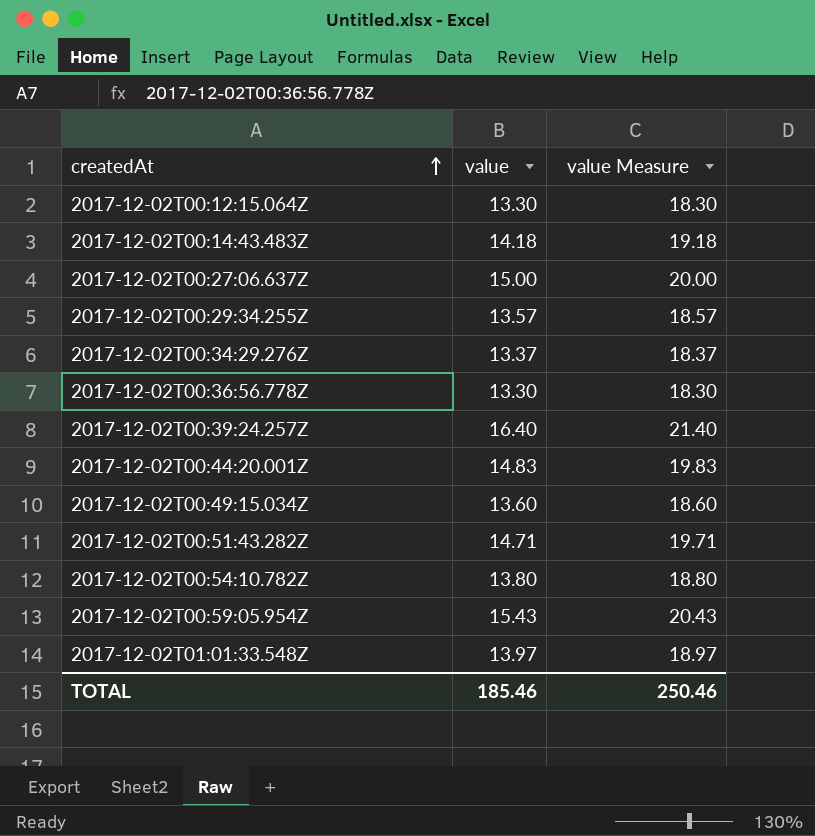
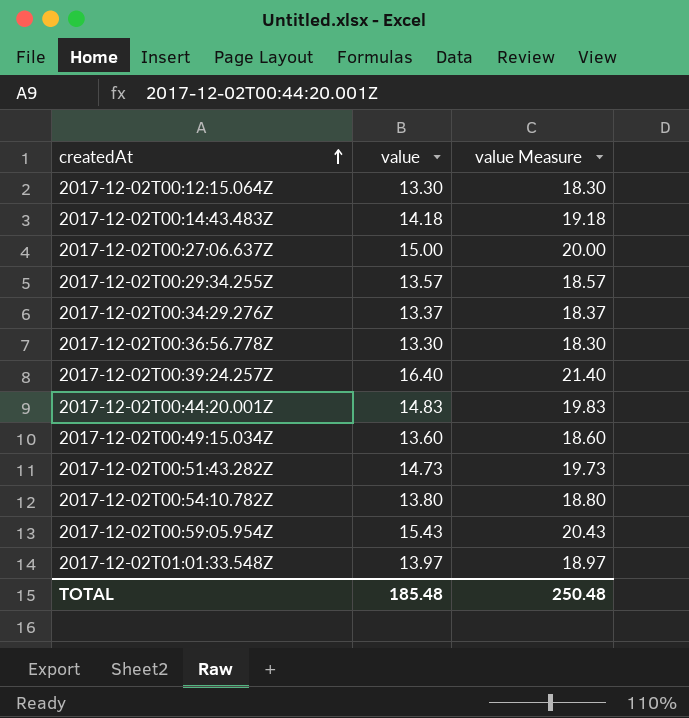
2017-12-02T00:51:43.282Z | value: 14.71 -> 14.73
2017-12-02T00:51:43.282Z | value Measure: 19.71 -> 19.73
TOTAL | value: 185.46 -> 185.48
TOTAL | value Measure: 250.46 -> 250.48

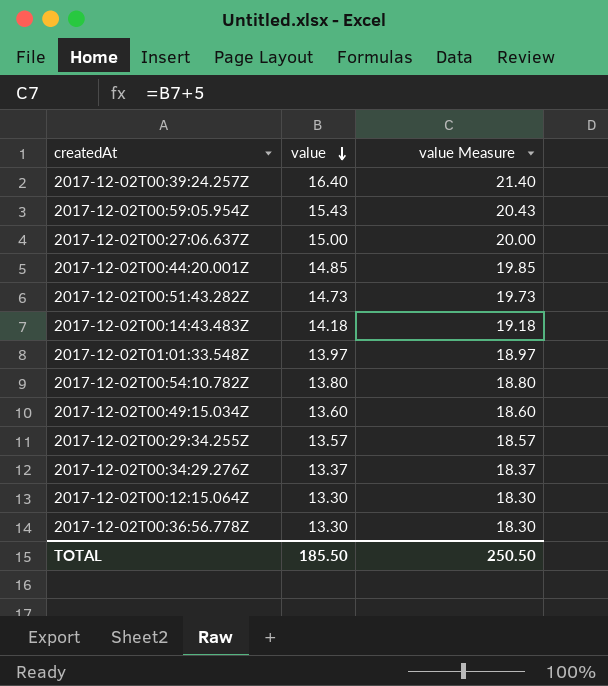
row order: createdAt ascending -> value descending
2017-12-02T00:44:20.001Z | value: 14.83 -> 14.85
2017-12-02T00:44:20.001Z | value Measure: 19.83 -> 19.85
TOTAL | value: 185.48 -> 185.50
TOTAL | value Measure: 250.48 -> 250.50

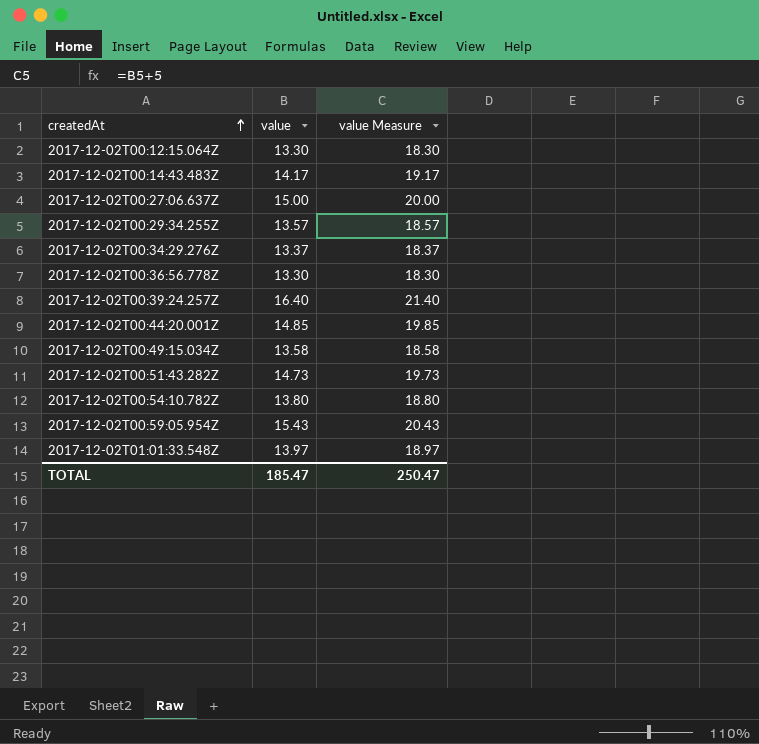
row order: value descending -> createdAt ascending
2017-12-02T00:14:43.483Z | value: 14.18 -> 14.17
2017-12-02T00:14:43.483Z | value Measure: 19.18 -> 19.17
2017-12-02T00:49:15.034Z | value: 13.60 -> 13.58
2017-12-02T00:49:15.034Z | value Measure: 18.60 -> 18.58
TOTAL | value: 185.50 -> 185.47
TOTAL | value Measure: 250.50 -> 250.47

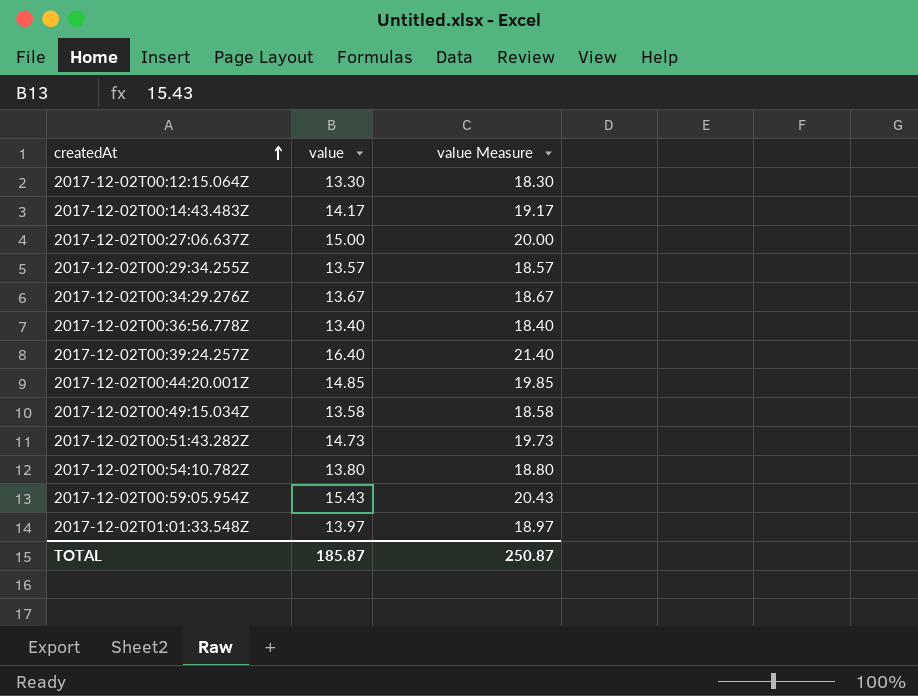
2017-12-02T00:34:29.276Z | value: 13.37 -> 13.67
2017-12-02T00:34:29.276Z | value Measure: 18.37 -> 18.67
2017-12-02T00:36:56.778Z | value: 13.30 -> 13.40
2017-12-02T00:36:56.778Z | value Measure: 18.30 -> 18.40
TOTAL | value: 185.47 -> 185.87
TOTAL | value Measure: 250.47 -> 250.87

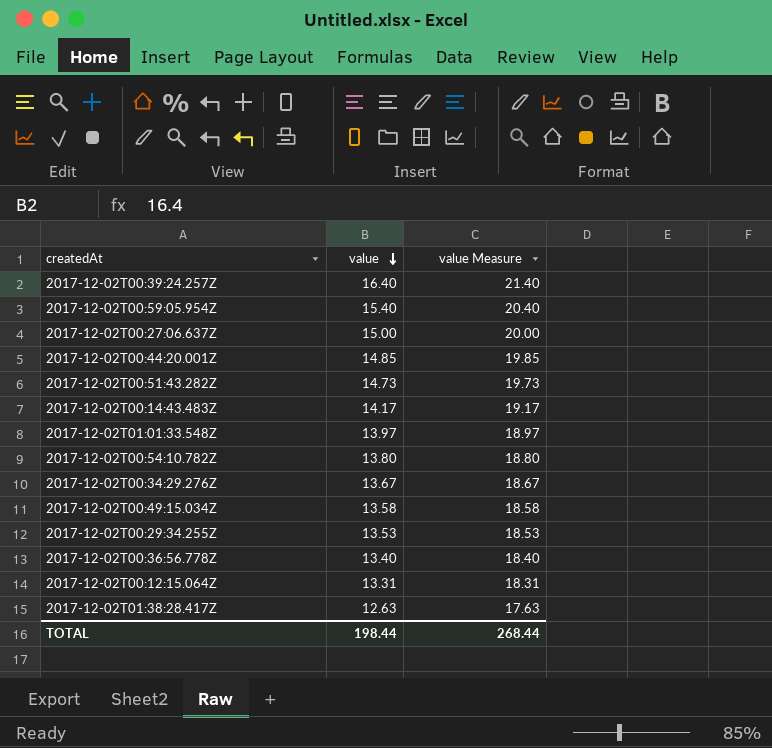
row order: createdAt ascending -> value descending
2017-12-02T00:59:05.954Z | value: 15.43 -> 15.40
2017-12-02T00:59:05.954Z | value Measure: 20.43 -> 20.40
2017-12-02T00:29:34.255Z | value: 13.57 -> 13.53
2017-12-02T00:29:34.255Z | value Measure: 18.57 -> 18.53
2017-12-02T00:12:15.064Z | value: 13.30 -> 13.31
2017-12-02T00:12:15.064Z | value Measure: 18.30 -> 18.31
row 2017-12-02T01:38:28.417Z: none -> 12.63 | 17.63
TOTAL | value: 185.87 -> 198.44
TOTAL | value Measure: 250.87 -> 268.44

